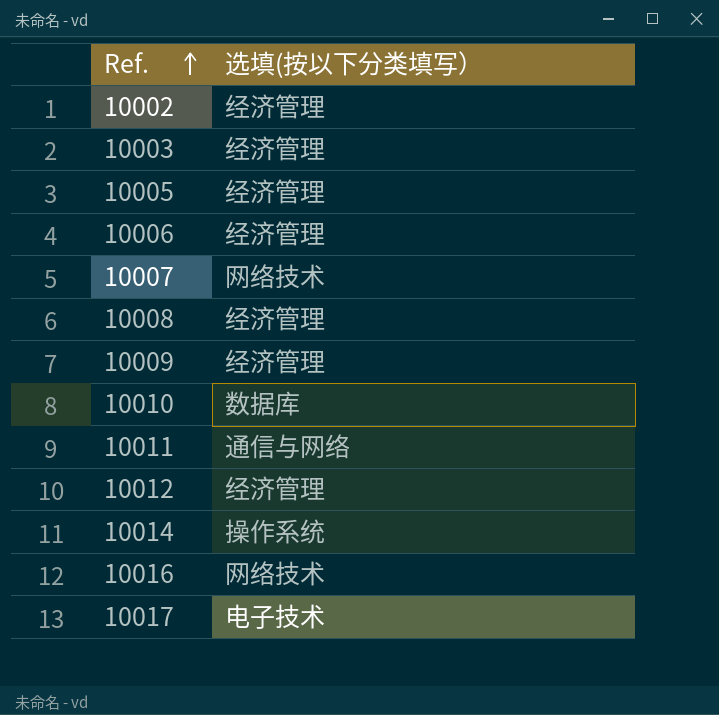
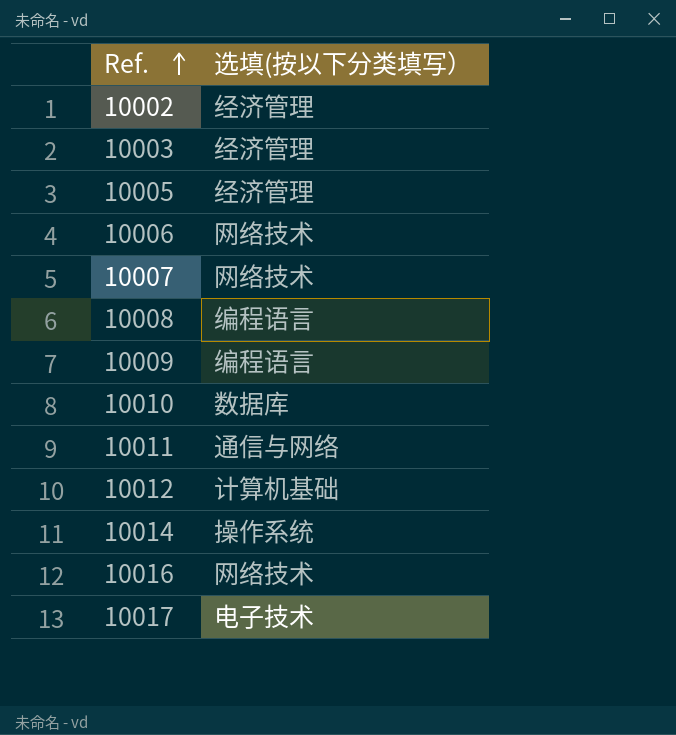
10006 | 选填(按以下分类填写）: 经济管理 -> 网络技术
10008 | 选填(按以下分类填写）: 经济管理 -> 编程语言
10009 | 选填(按以下分类填写）: 经济管理 -> 编程语言
10012 | 选填(按以下分类填写）: 经济管理 -> 计算机基础

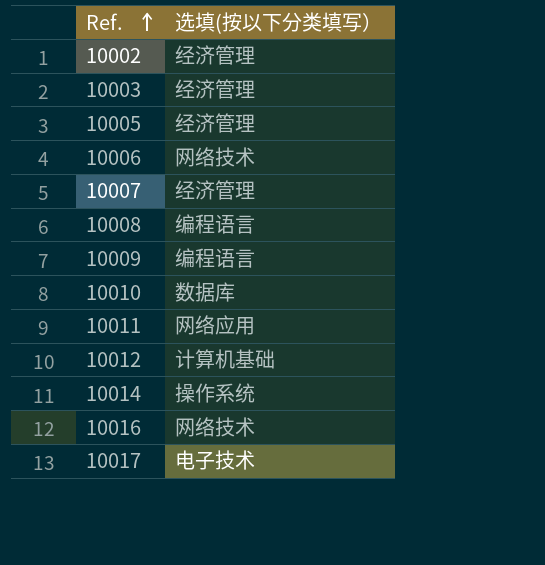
10007 | 选填(按以下分类填写）: 网络技术 -> 经济管理
10011 | 选填(按以下分类填写）: 通信与网络 -> 网络应用

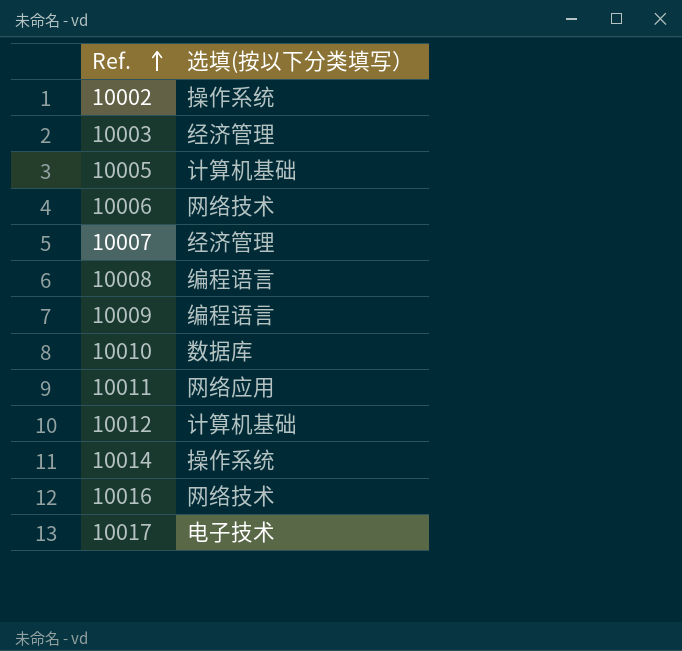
10002 | 选填(按以下分类填写）: 经济管理 -> 操作系统
10005 | 选填(按以下分类填写）: 经济管理 -> 计算机基础

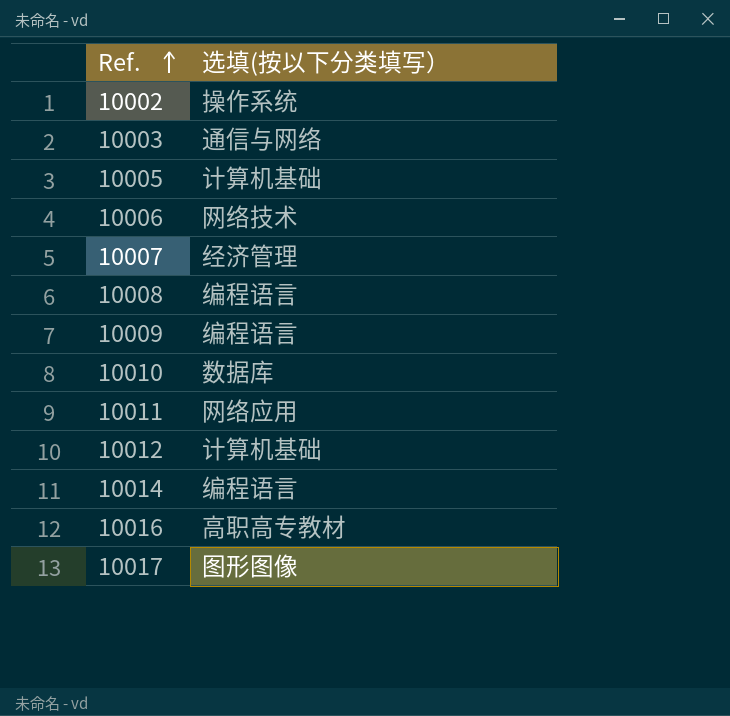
10003 | 选填(按以下分类填写）: 经济管理 -> 通信与网络
10014 | 选填(按以下分类填写）: 操作系统 -> 编程语言
10016 | 选填(按以下分类填写）: 网络技术 -> 高职高专教材
10017 | 选填(按以下分类填写）: 电子技术 -> 图形图像

